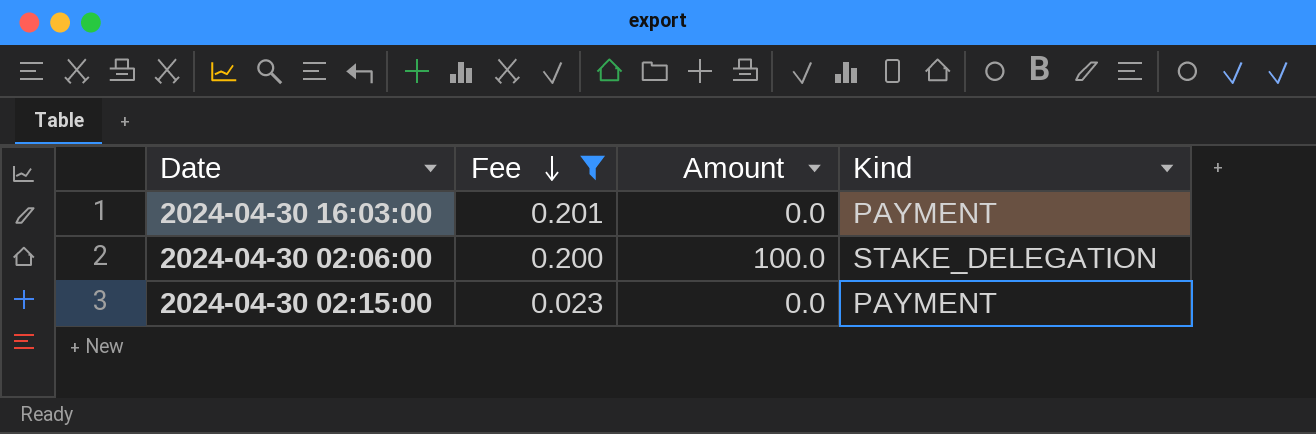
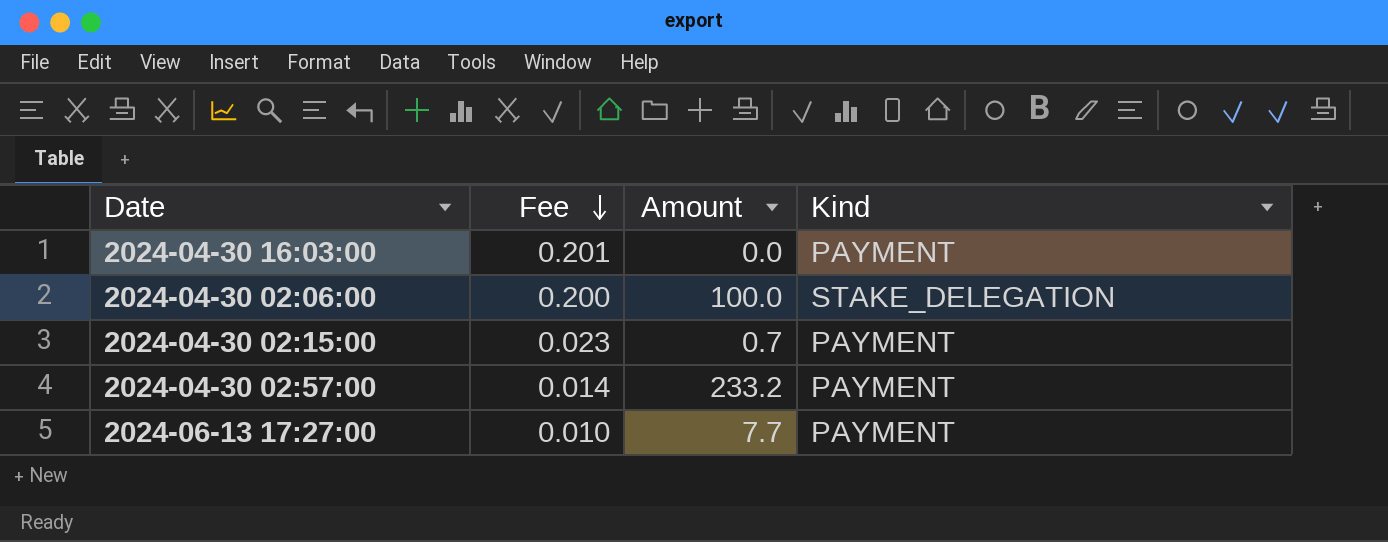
filter: Fee >= 0.023 -> none
2024-04-30 02:15:00 | Amount: 0.0 -> 0.7

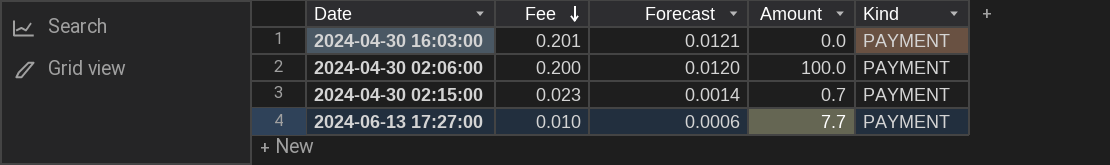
column Forecast | formula: none -> [Fee] * 0.06
row 2024-04-30 02:57:00: 0.014 | 233.2 | PAYMENT -> none
2024-04-30 02:06:00 | Kind: STAKE_DELEGATION -> PAYMENT

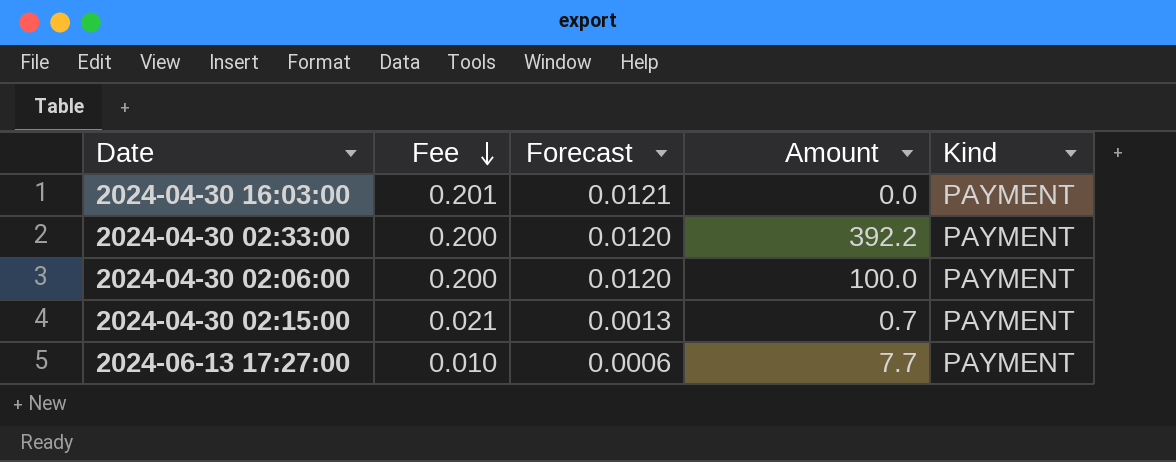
row 2024-04-30 02:33:00: none -> 0.200 | 0.0120 | 392.2 | PAYMENT
2024-04-30 02:15:00 | Fee: 0.023 -> 0.021
2024-04-30 02:15:00 | Forecast: 0.0014 -> 0.0013

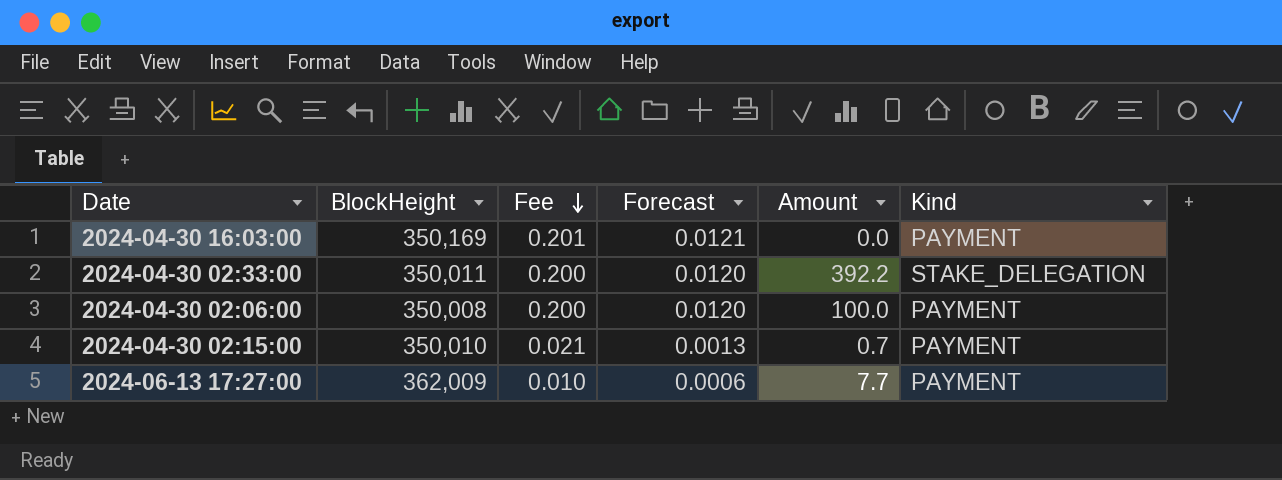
column BlockHeight | position: none -> 2
2024-04-30 02:33:00 | Kind: PAYMENT -> STAKE_DELEGATION

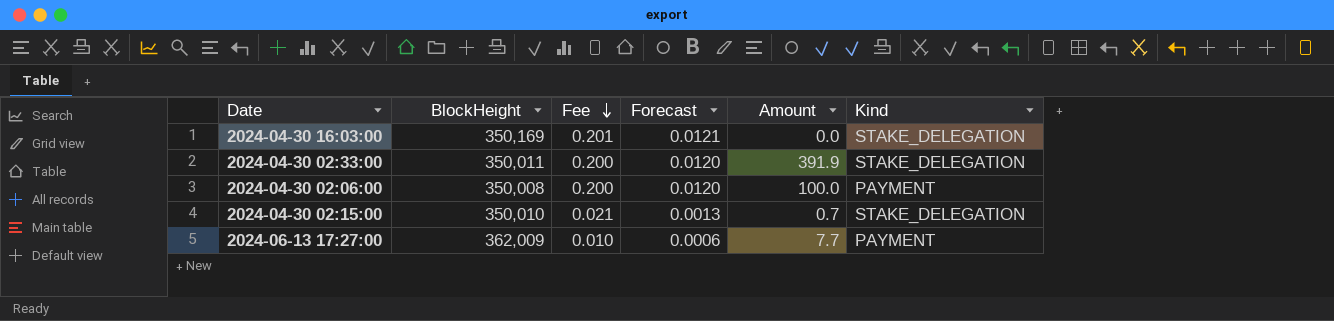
2024-04-30 16:03:00 | Kind: PAYMENT -> STAKE_DELEGATION
2024-04-30 02:33:00 | Amount: 392.2 -> 391.9
2024-04-30 02:15:00 | Kind: PAYMENT -> STAKE_DELEGATION

